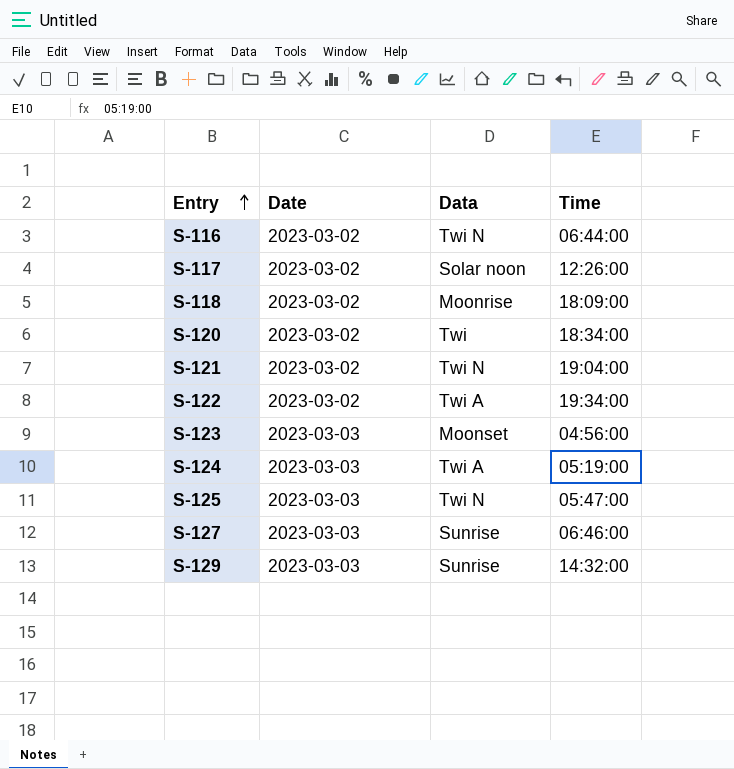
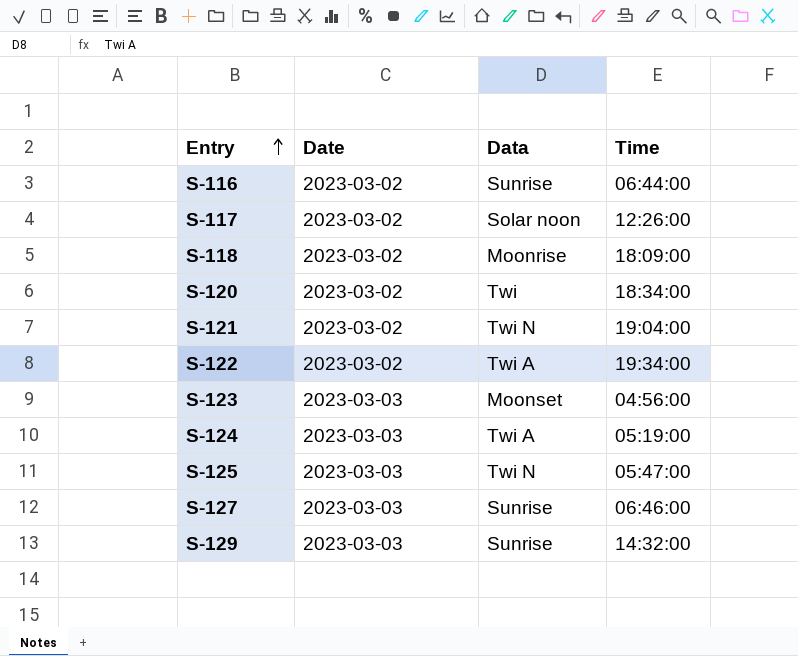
S-116 | Data: Twi N -> Sunrise

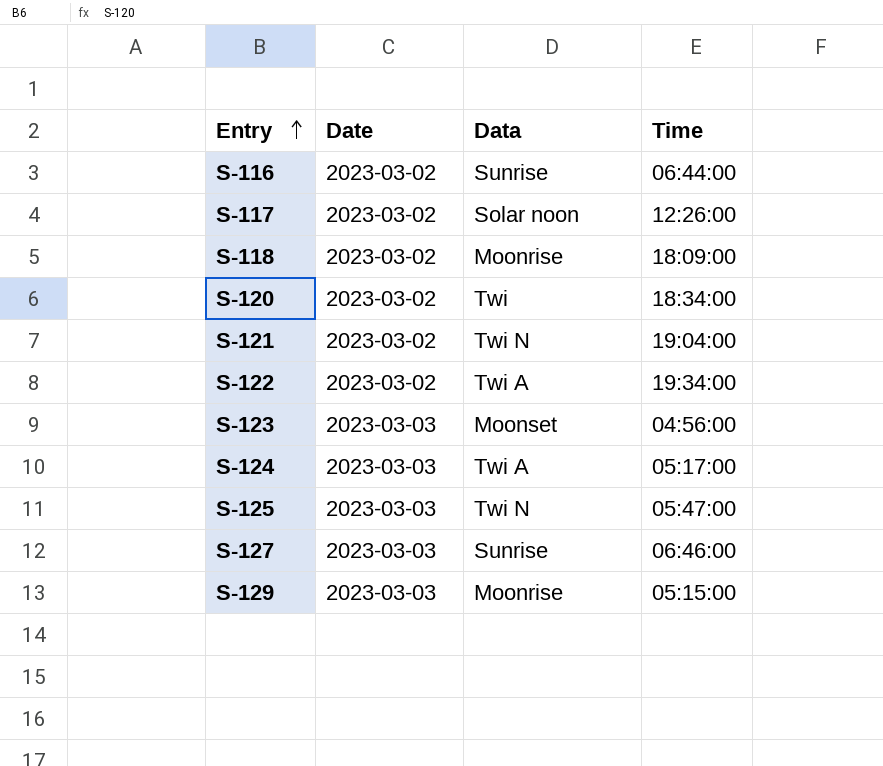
S-124 | Time: 05:19:00 -> 05:17:00
S-129 | Data: Sunrise -> Moonrise
S-129 | Time: 14:32:00 -> 05:15:00

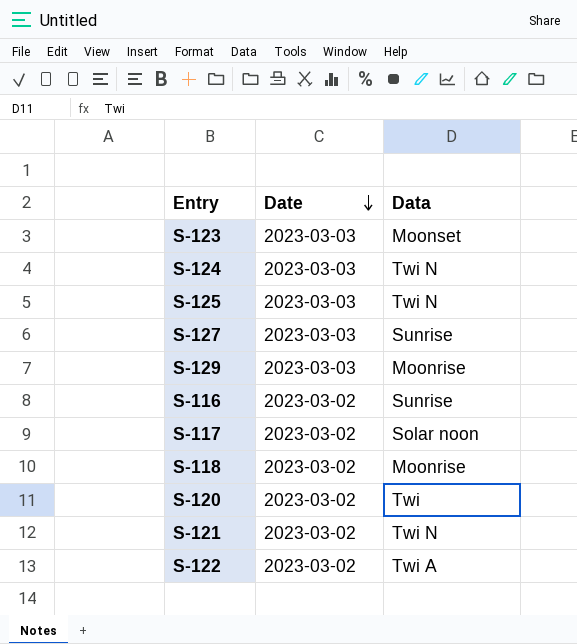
row order: Entry ascending -> Date descending
column Time | position: 4 -> none
S-124 | Data: Twi A -> Twi N

